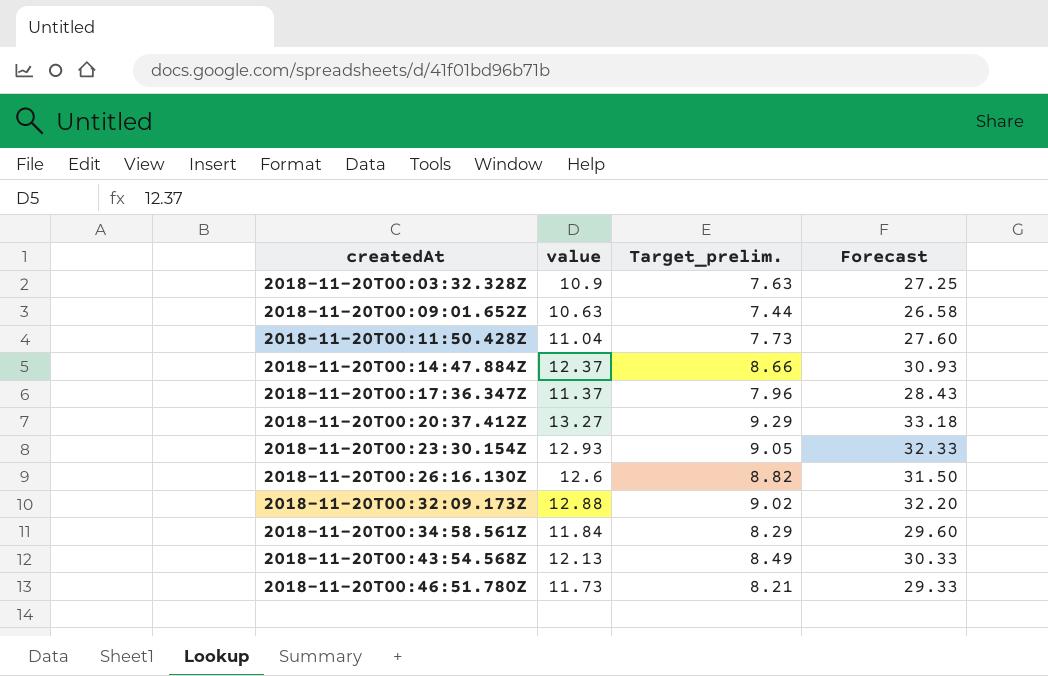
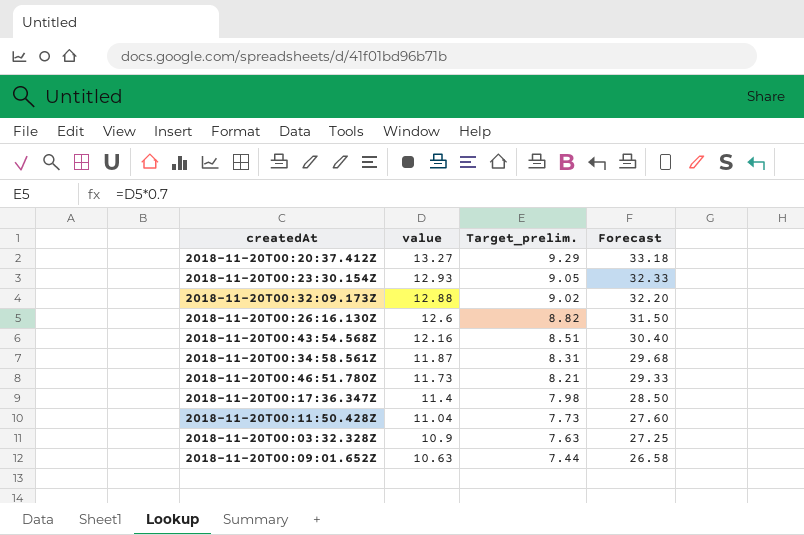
row order: createdAt ascending -> value descending
row 2018-11-20T00:14:47.884Z: 12.37 | 8.66 | 30.93 -> none
2018-11-20T00:43:54.568Z | value: 12.13 -> 12.16
2018-11-20T00:43:54.568Z | Target_prelim.: 8.49 -> 8.51
2018-11-20T00:43:54.568Z | Forecast: 30.33 -> 30.40
2018-11-20T00:34:58.561Z | value: 11.84 -> 11.87
2018-11-20T00:34:58.561Z | Target_prelim.: 8.29 -> 8.31
2018-11-20T00:34:58.561Z | Forecast: 29.60 -> 29.68
2018-11-20T00:17:36.347Z | value: 11.37 -> 11.4
2018-11-20T00:17:36.347Z | Target_prelim.: 7.96 -> 7.98
2018-11-20T00:17:36.347Z | Forecast: 28.43 -> 28.50

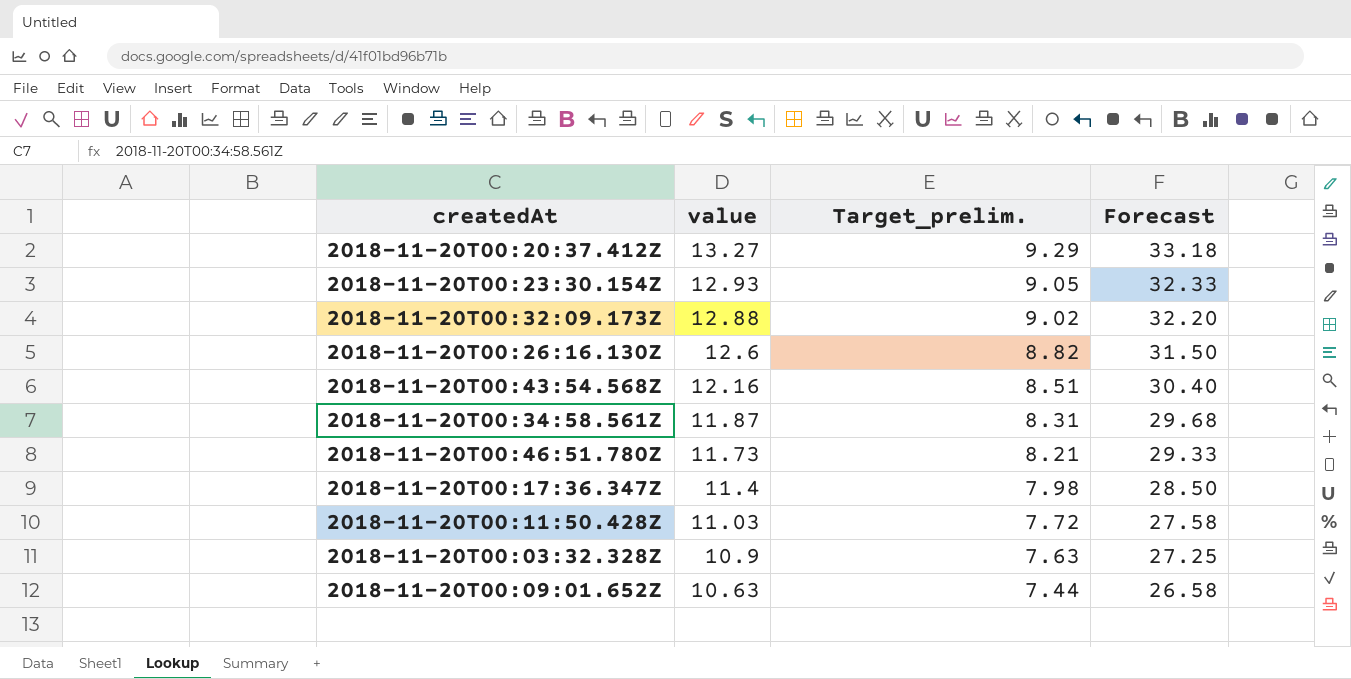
2018-11-20T00:11:50.428Z | value: 11.04 -> 11.03
2018-11-20T00:11:50.428Z | Target_prelim.: 7.73 -> 7.72
2018-11-20T00:11:50.428Z | Forecast: 27.60 -> 27.58

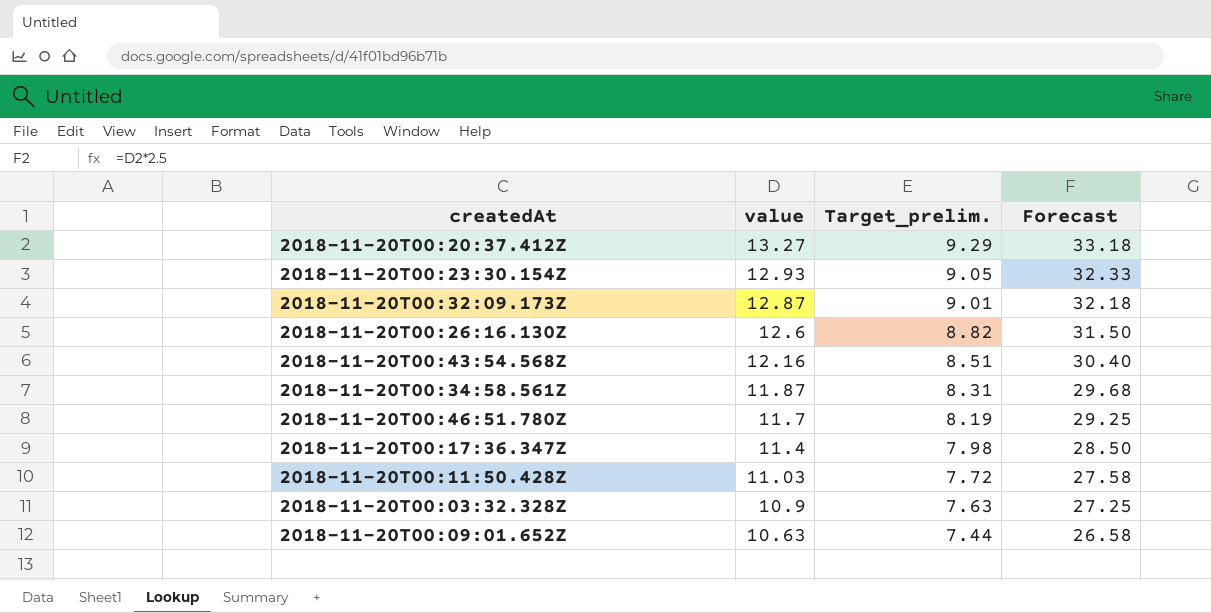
2018-11-20T00:32:09.173Z | value: 12.88 -> 12.87
2018-11-20T00:32:09.173Z | Target_prelim.: 9.02 -> 9.01
2018-11-20T00:32:09.173Z | Forecast: 32.20 -> 32.18
2018-11-20T00:46:51.780Z | value: 11.73 -> 11.7
2018-11-20T00:46:51.780Z | Target_prelim.: 8.21 -> 8.19
2018-11-20T00:46:51.780Z | Forecast: 29.33 -> 29.25

